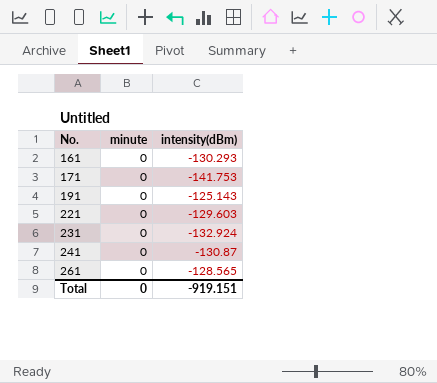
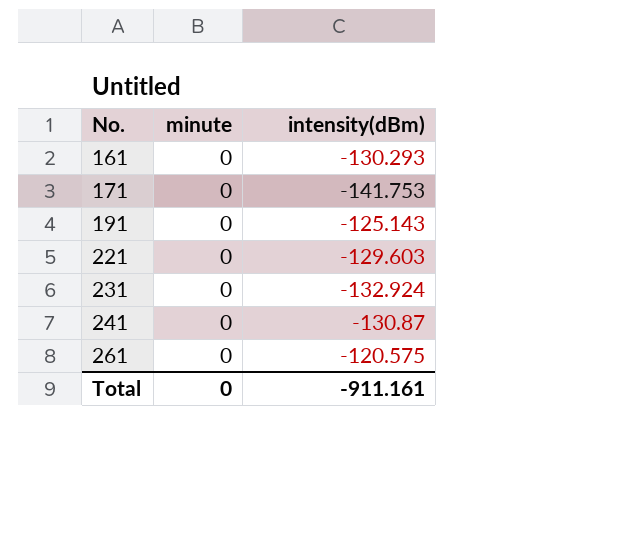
261 | intensity(dBm): -128.565 -> -120.575
Total | intensity(dBm): -919.151 -> -911.161

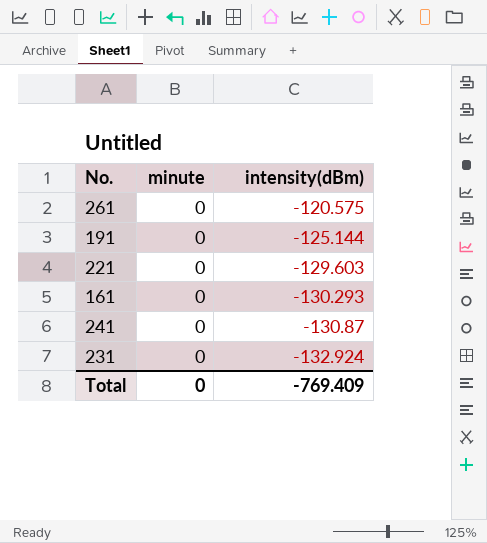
row order: No. ascending -> intensity(dBm) descending
row 171: 0 | -141.753 -> none
191 | intensity(dBm): -125.143 -> -125.144
Total | intensity(dBm): -911.161 -> -769.409

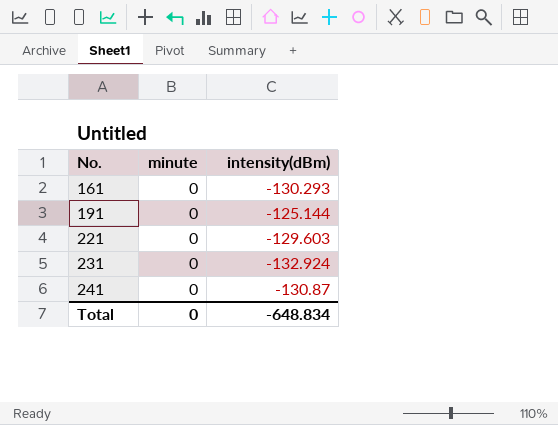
row order: intensity(dBm) descending -> No. ascending
row 261: 0 | -120.575 -> none
Total | intensity(dBm): -769.409 -> -648.834

